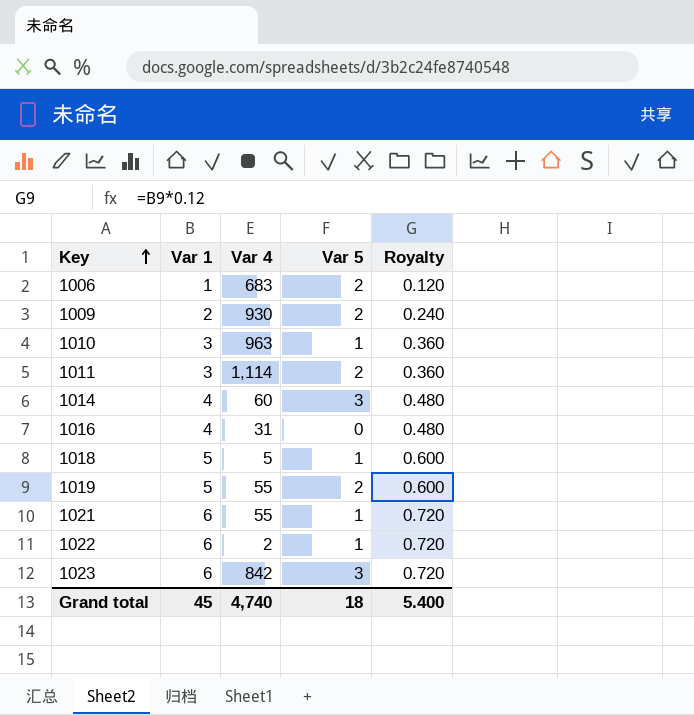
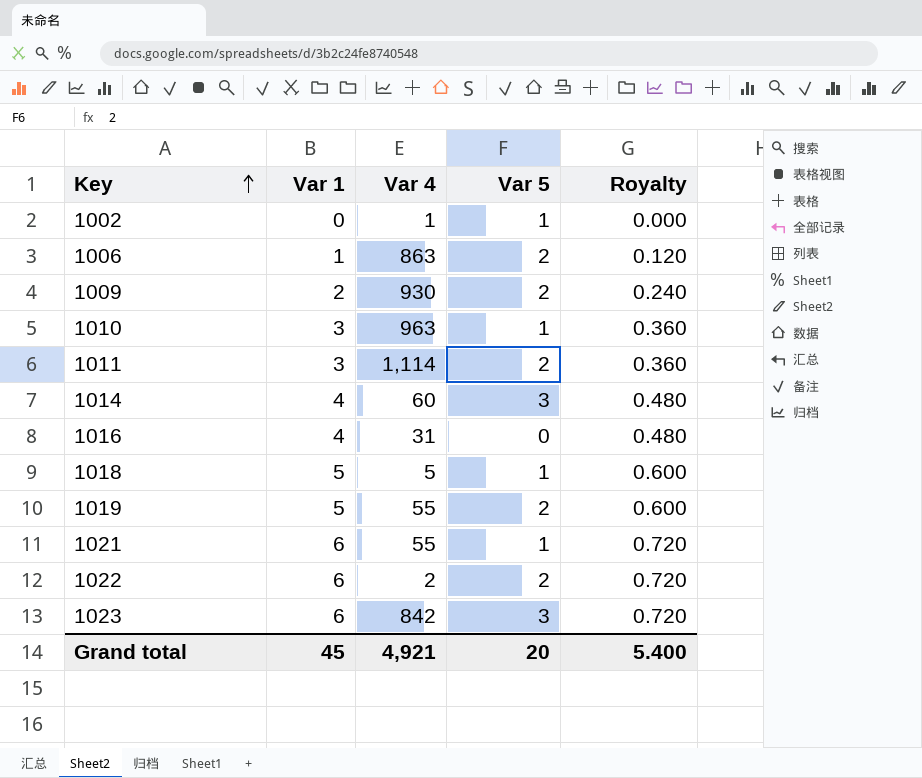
row 1002: none -> 0 | 1 | 1 | 0.000
1006 | Var 4: 683 -> 863
1022 | Var 5: 1 -> 2
Grand total | Var 4: 4,740 -> 4,921
Grand total | Var 5: 18 -> 20

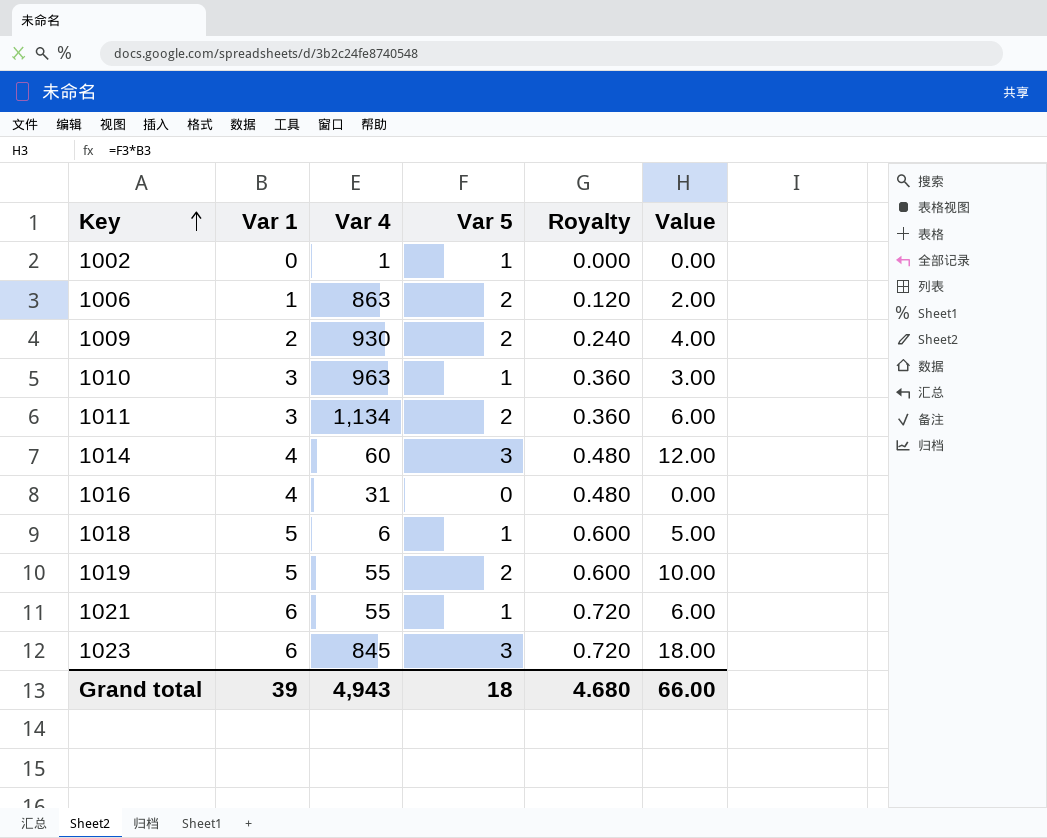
column Value | formula: none -> [Var 1] * [Var 5]
row 1022: 6 | 2 | 2 | 0.720 -> none
1011 | Var 4: 1,114 -> 1,134
1018 | Var 4: 5 -> 6
1023 | Var 4: 842 -> 845
Grand total | Var 1: 45 -> 39
Grand total | Var 4: 4,921 -> 4,943
Grand total | Var 5: 20 -> 18
Grand total | Royalty: 5.400 -> 4.680

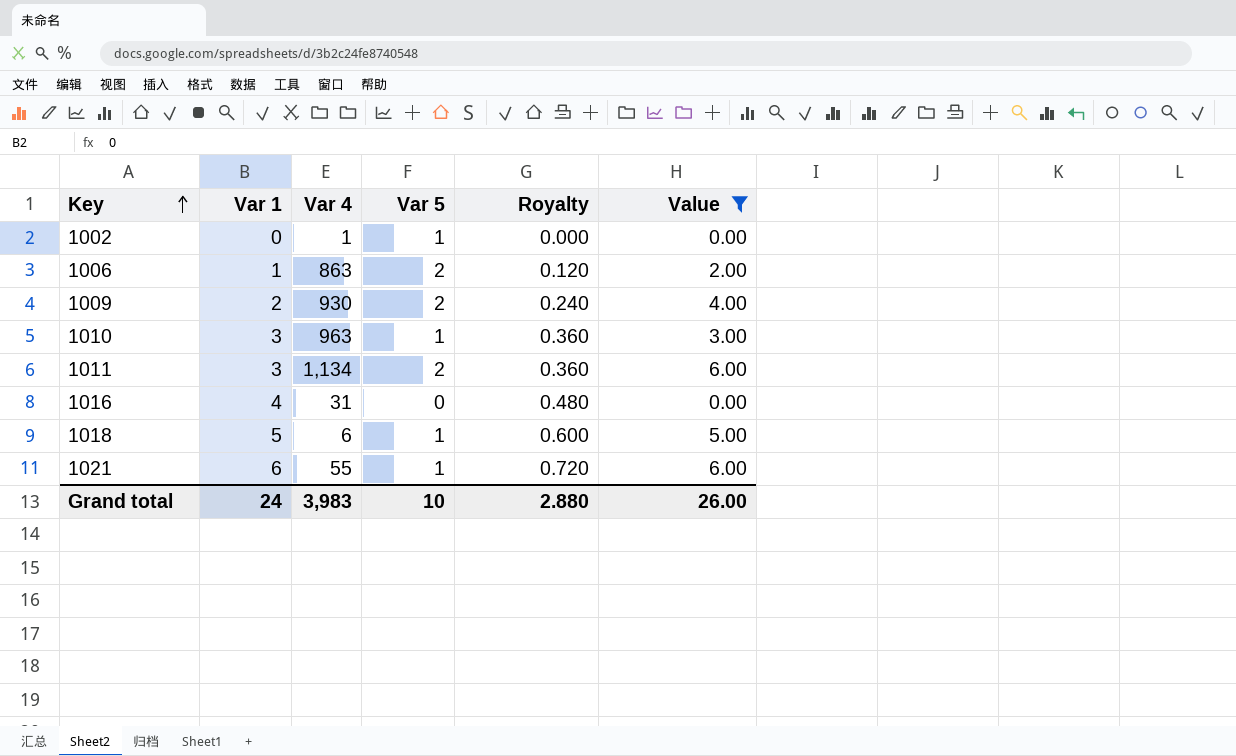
filter: none -> Value <= 6.00
Grand total | Var 1: 39 -> 24
Grand total | Var 4: 4,943 -> 3,983
Grand total | Var 5: 18 -> 10
Grand total | Royalty: 4.680 -> 2.880
Grand total | Value: 66.00 -> 26.00

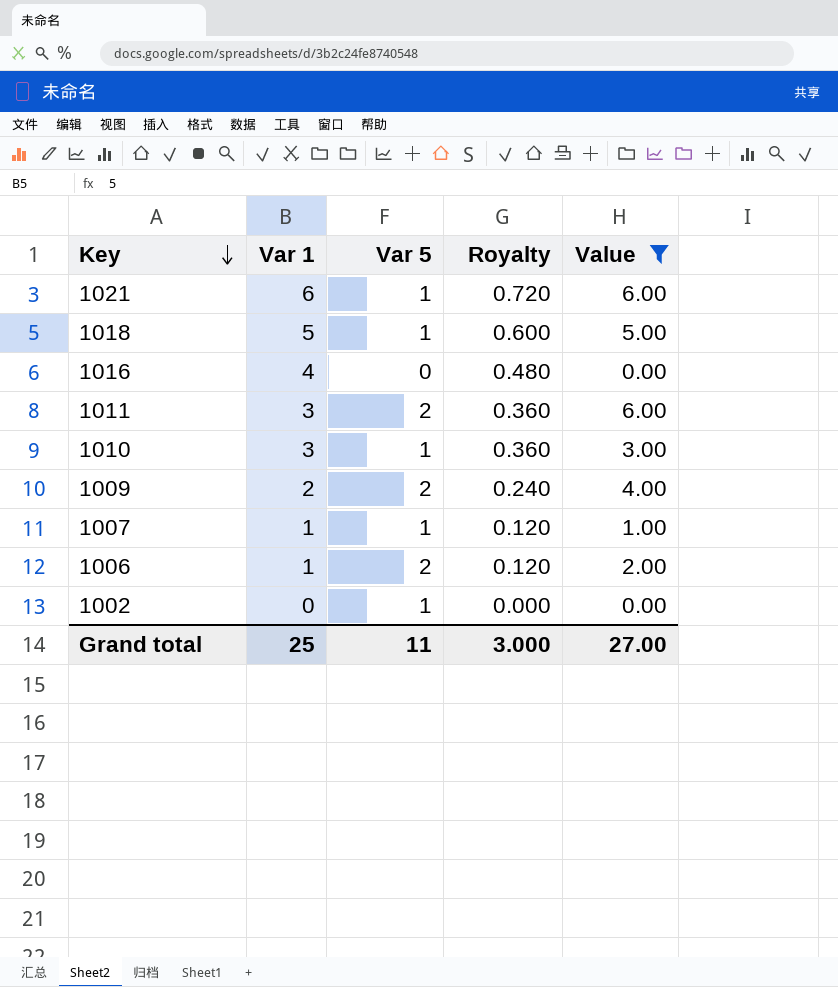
row order: Key ascending -> Key descending
column Var 4 | position: 3 -> none
row 1007: none -> 1 | 1 | 0.120 | 1.00
Grand total | Var 1: 24 -> 25
Grand total | Var 5: 10 -> 11
Grand total | Royalty: 2.880 -> 3.000
Grand total | Value: 26.00 -> 27.00

